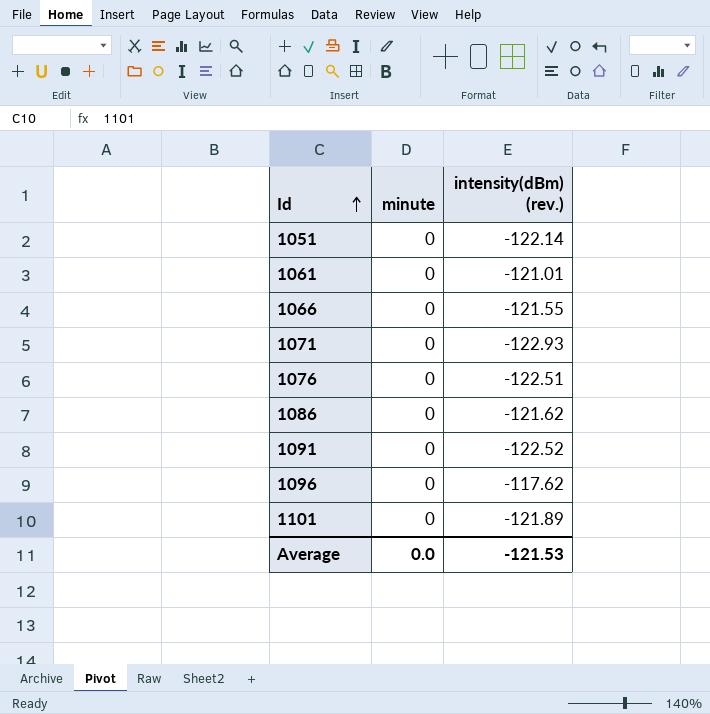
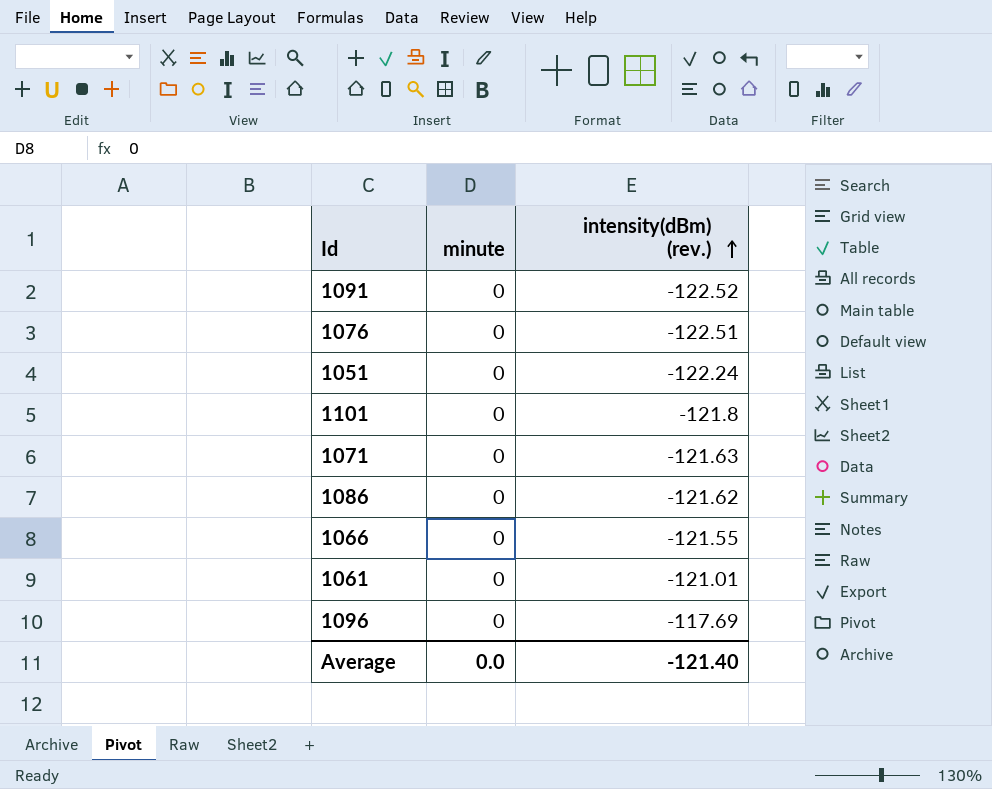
row order: Id ascending -> intensity(dBm) (rev.) ascending
1051 | intensity(dBm) (rev.): -122.14 -> -122.24
1101 | intensity(dBm) (rev.): -121.89 -> -121.8
1071 | intensity(dBm) (rev.): -122.93 -> -121.63
1096 | intensity(dBm) (rev.): -117.62 -> -117.69
Average | intensity(dBm) (rev.): -121.53 -> -121.40

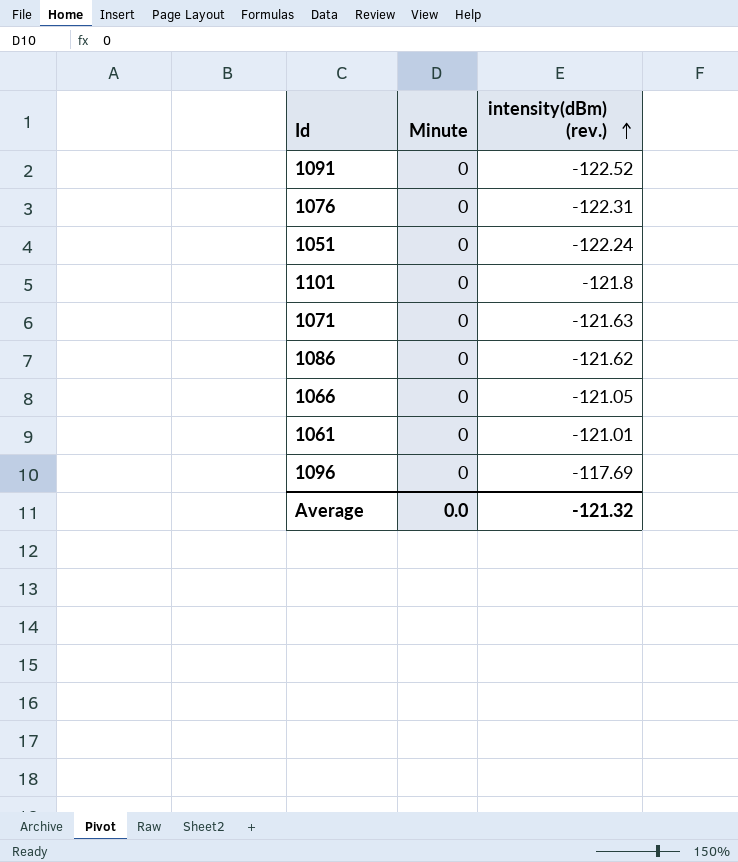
column name: minute -> Minute
1076 | intensity(dBm) (rev.): -122.51 -> -122.31
1066 | intensity(dBm) (rev.): -121.55 -> -121.05
Average | intensity(dBm) (rev.): -121.40 -> -121.32

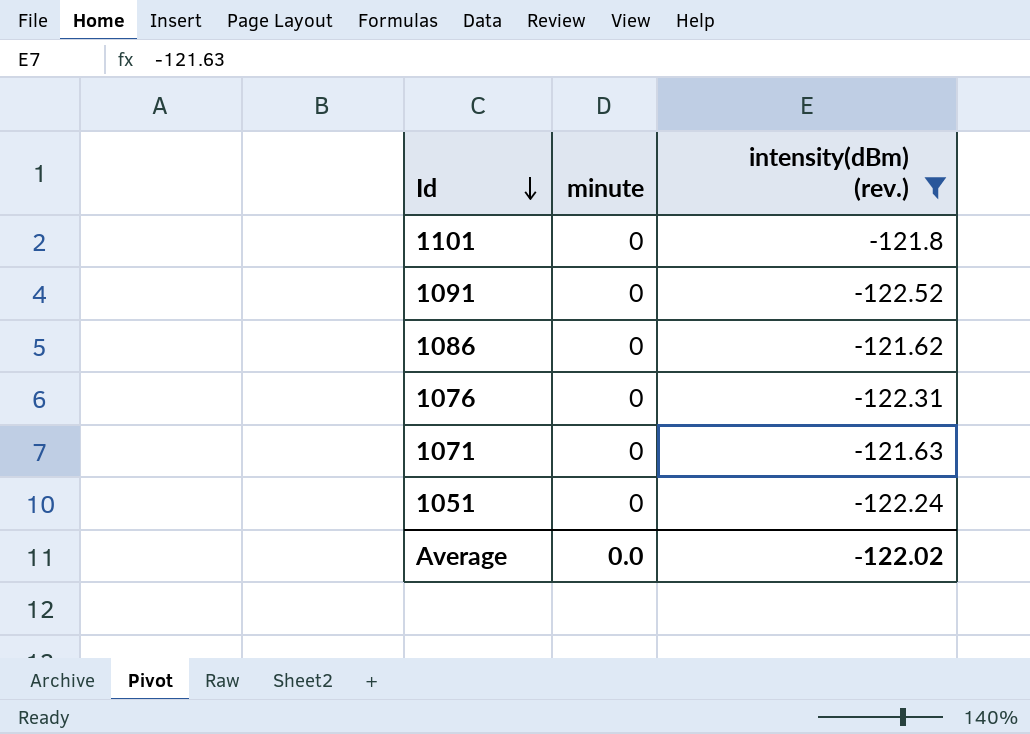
filter: none -> intensity(dBm) (rev.) <= -121.62
row order: intensity(dBm) (rev.) ascending -> Id descending
column name: Minute -> minute
Average | intensity(dBm) (rev.): -121.32 -> -122.02

